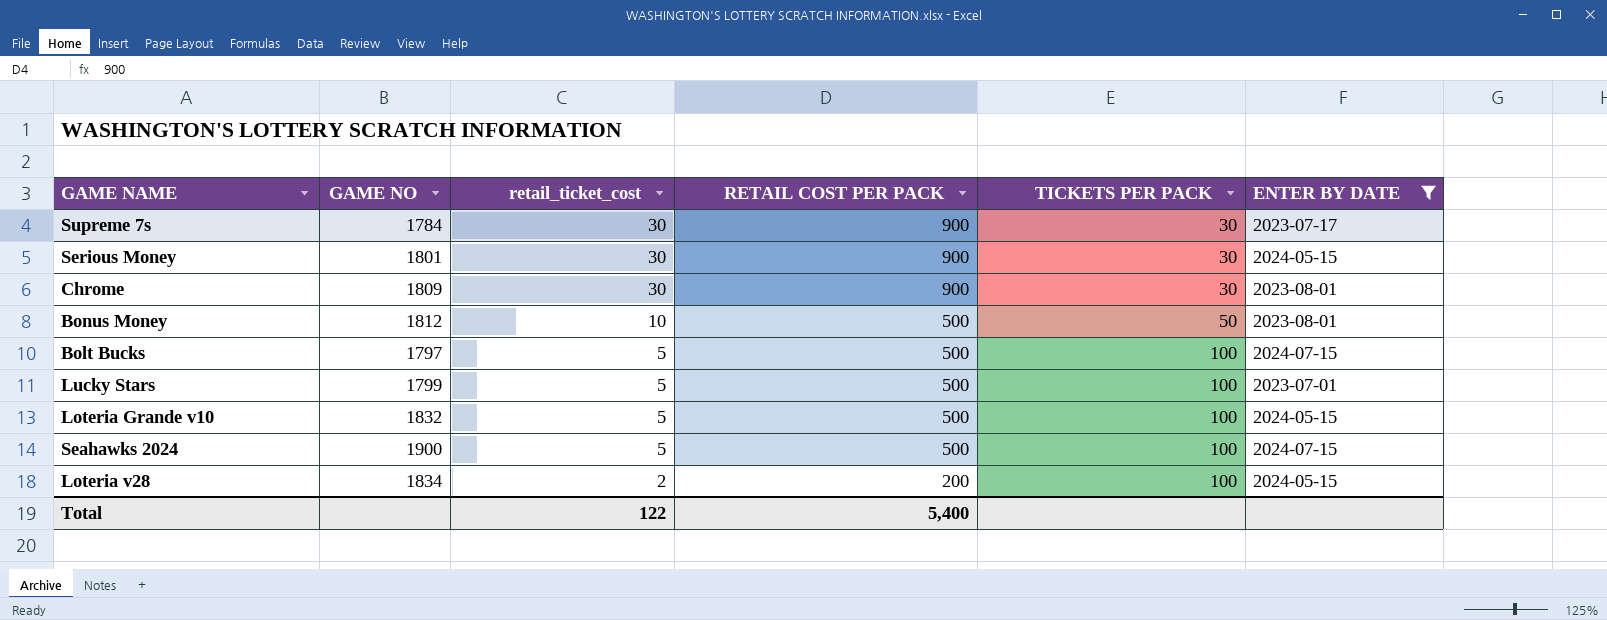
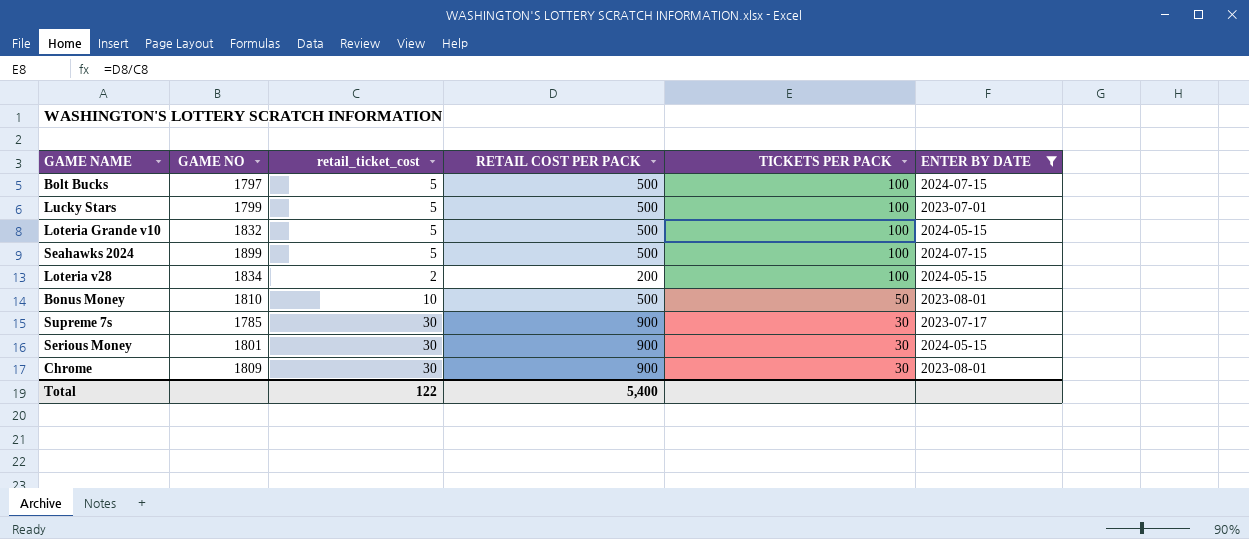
row order: retail_ticket_cost descending -> TICKETS PER PACK descending
Seahawks 2024 | GAME NO: 1900 -> 1899
Bonus Money | GAME NO: 1812 -> 1810
Supreme 7s | GAME NO: 1784 -> 1785

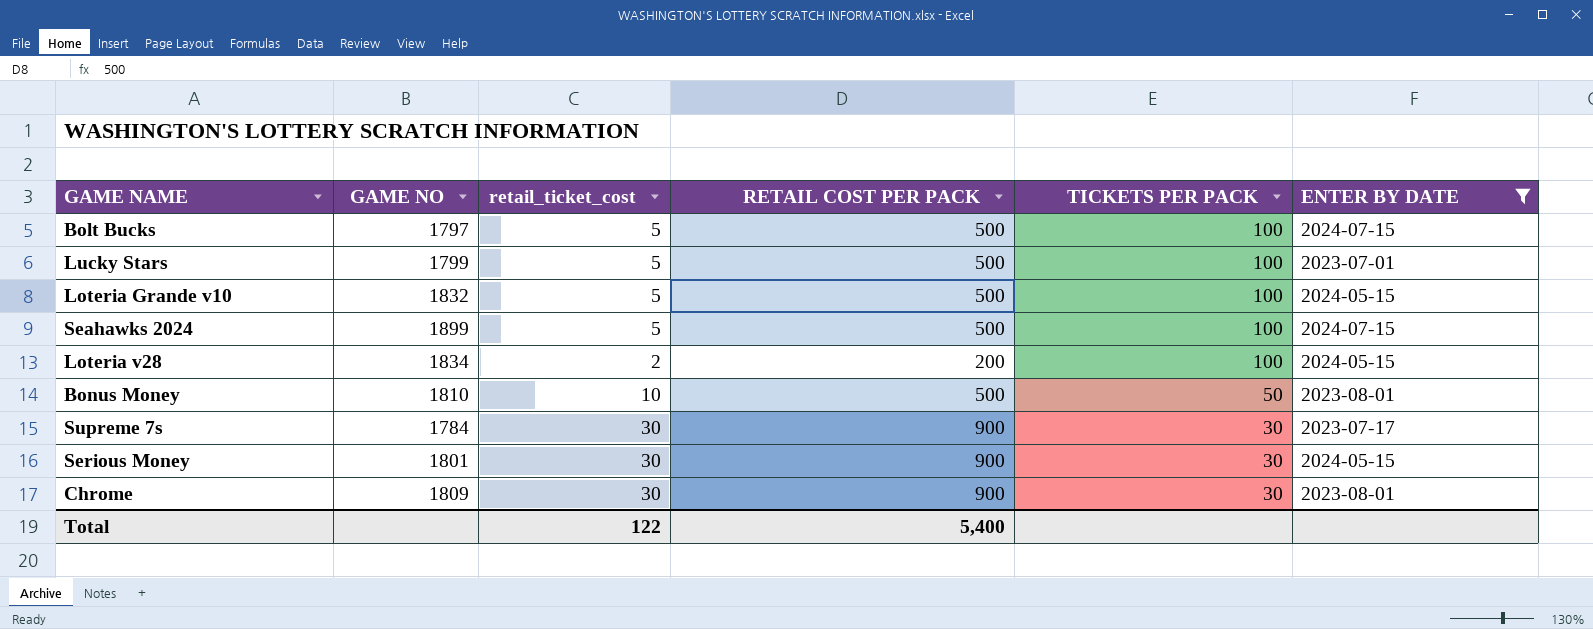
Supreme 7s | GAME NO: 1785 -> 1784

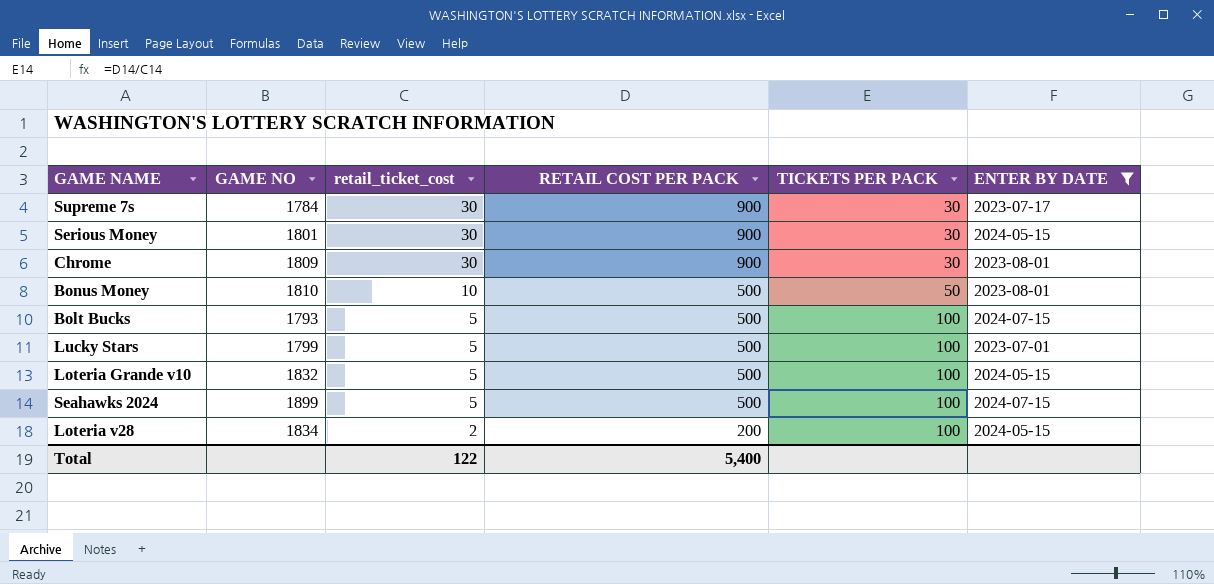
row order: TICKETS PER PACK descending -> retail_ticket_cost descending
Bolt Bucks | GAME NO: 1797 -> 1793

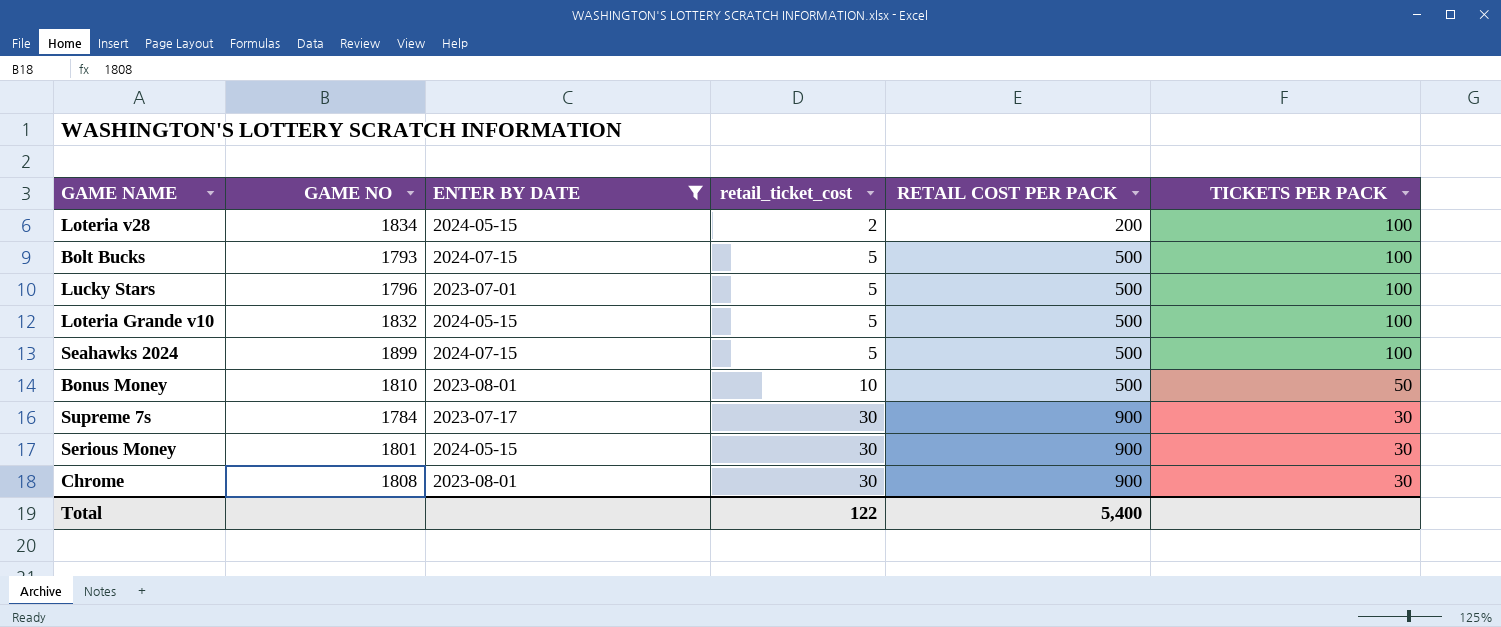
row order: retail_ticket_cost descending -> retail_ticket_cost ascending
column ENTER BY DATE | position: 6 -> 3
Lucky Stars | GAME NO: 1799 -> 1796
Chrome | GAME NO: 1809 -> 1808

